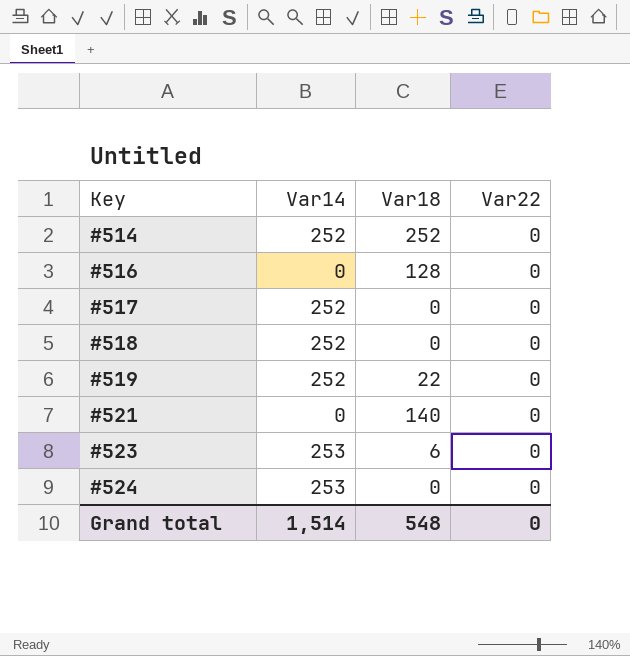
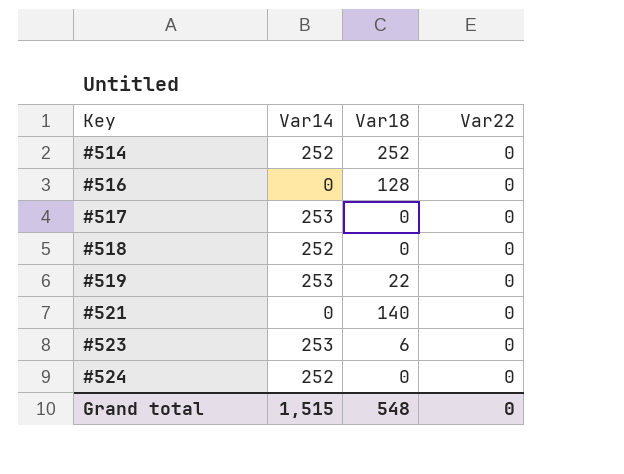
#517 | Var14: 252 -> 253
#519 | Var14: 252 -> 253
#524 | Var14: 253 -> 252
Grand total | Var14: 1,514 -> 1,515

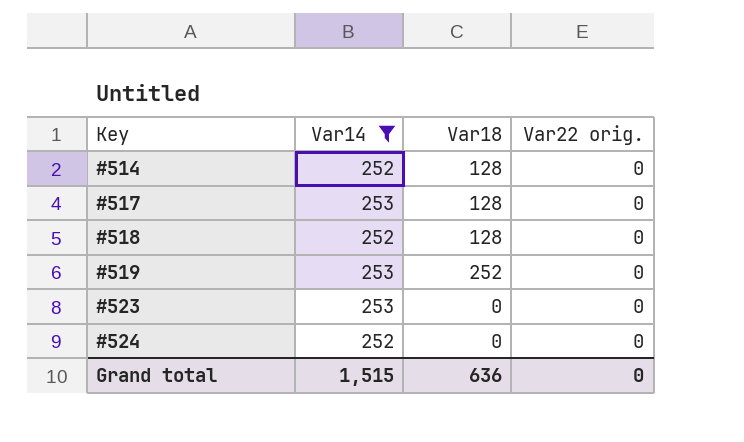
filter: none -> Var14 != 0
column name: Var22 -> Var22 orig.
#514 | Var18: 252 -> 128
#517 | Var18: 0 -> 128
#518 | Var18: 0 -> 128
#519 | Var18: 22 -> 252
#523 | Var18: 6 -> 0
Grand total | Var18: 548 -> 636

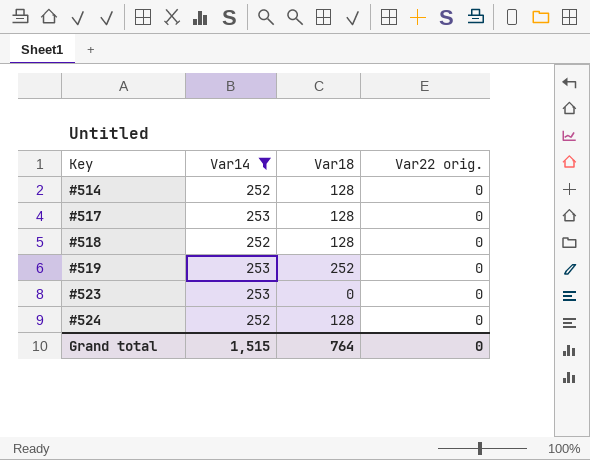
#524 | Var18: 0 -> 128
Grand total | Var18: 636 -> 764

